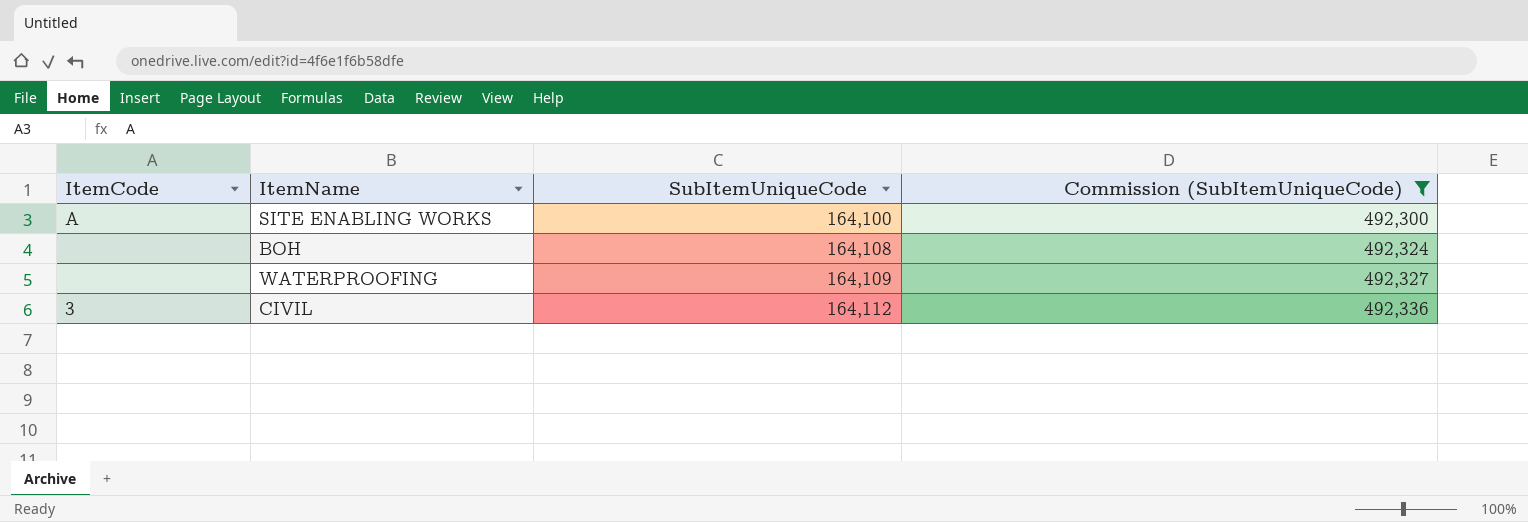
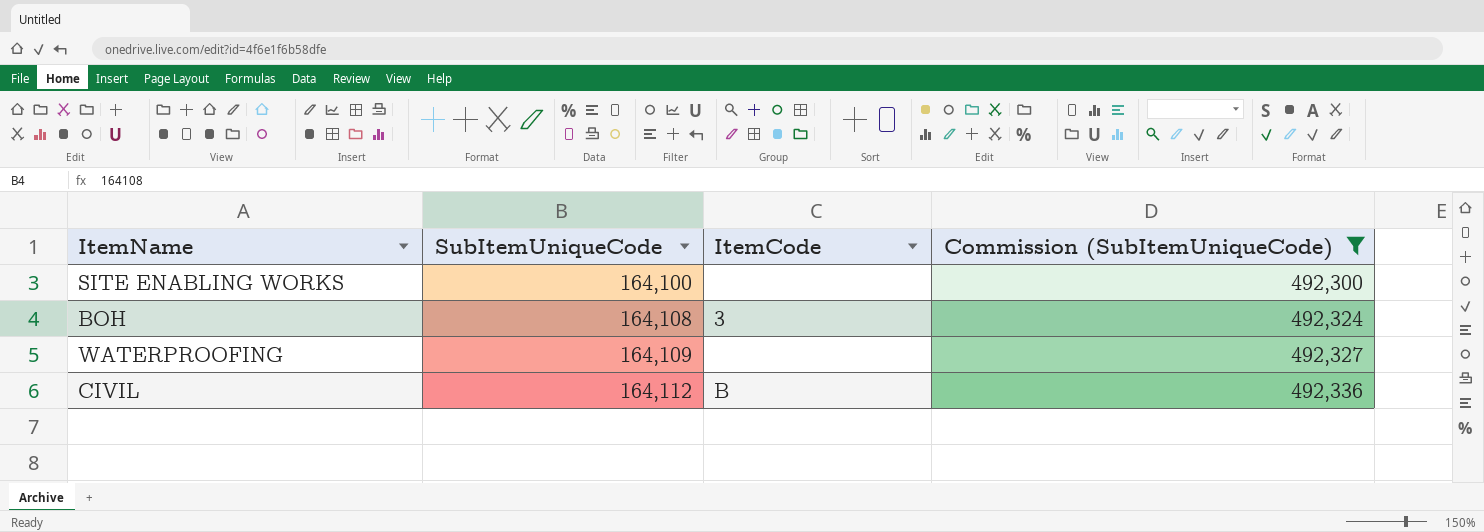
column ItemCode | position: 1 -> 3
SITE ENABLING WORKS | ItemCode: A -> none
BOH | ItemCode: none -> 3
CIVIL | ItemCode: 3 -> B

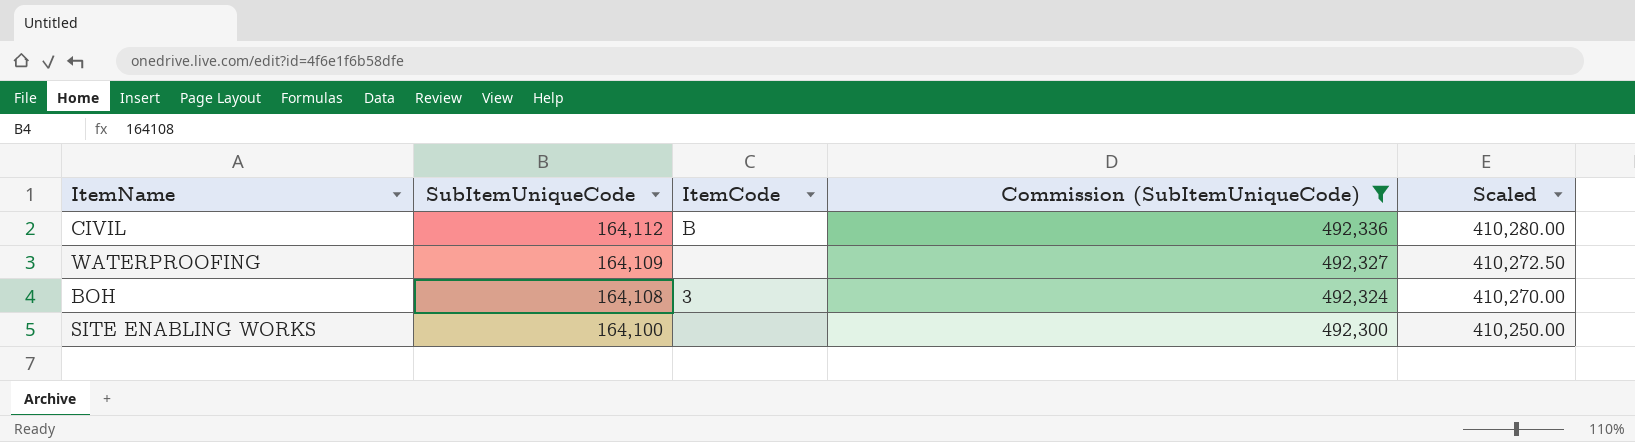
row order: SubItemUniqueCode ascending -> SubItemUniqueCode descending
column Scaled | formula: none -> [SubItemUniqueCode] * 2.5

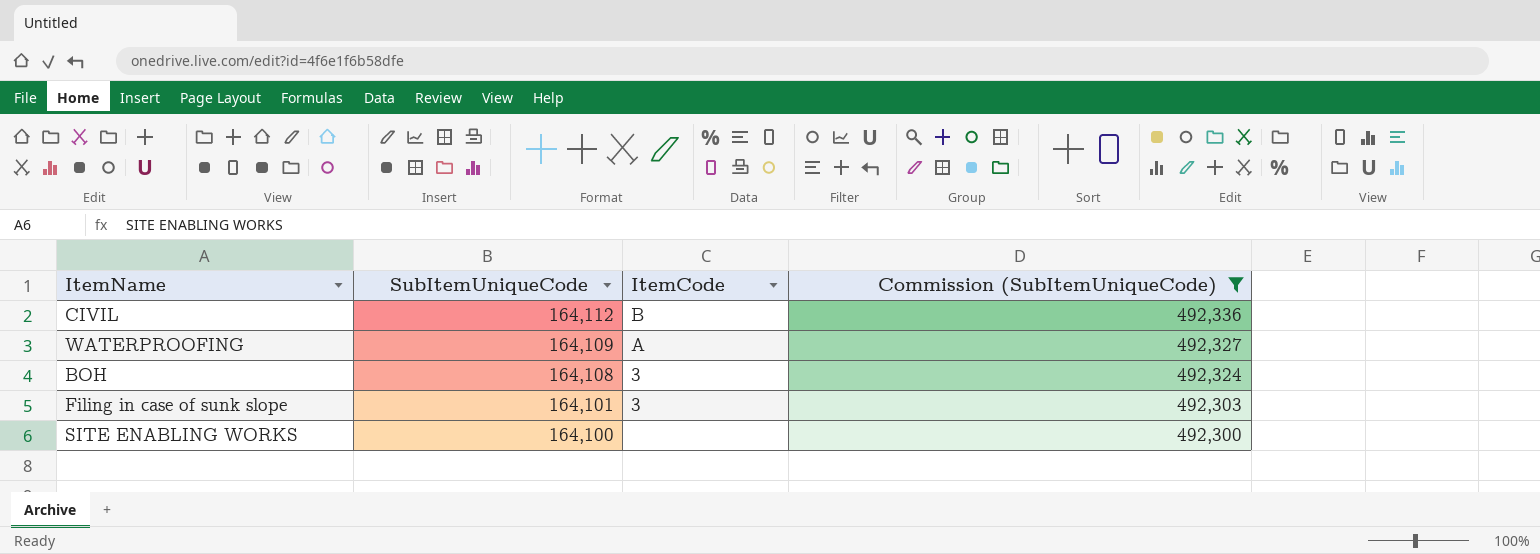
column Scaled | formula: [SubItemUniqueCode] * 2.5 -> none
WATERPROOFING | ItemCode: none -> A
row Filing in case of sunk slope: none -> 164,101 | 3 | 492,303

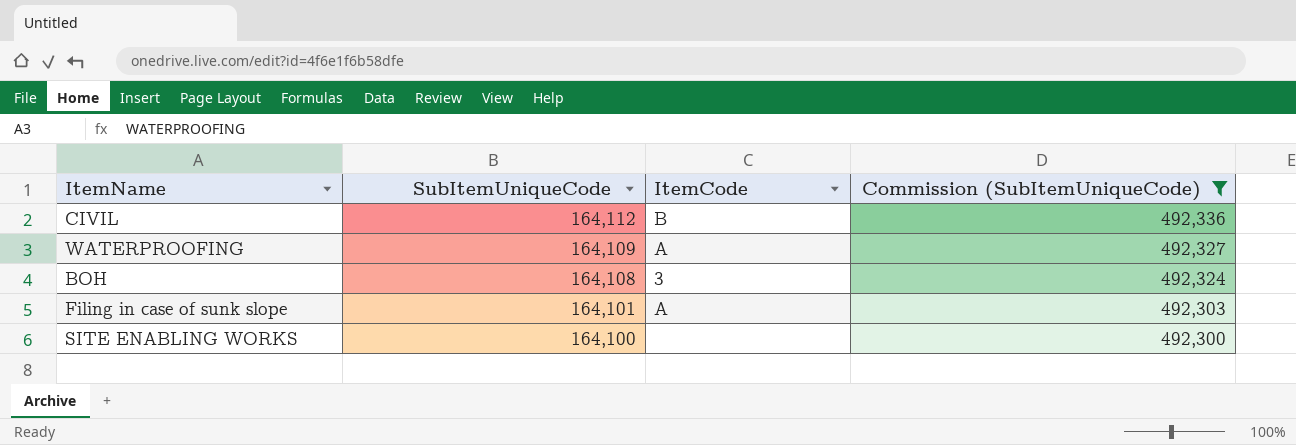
Filing in case of sunk slope | ItemCode: 3 -> A

